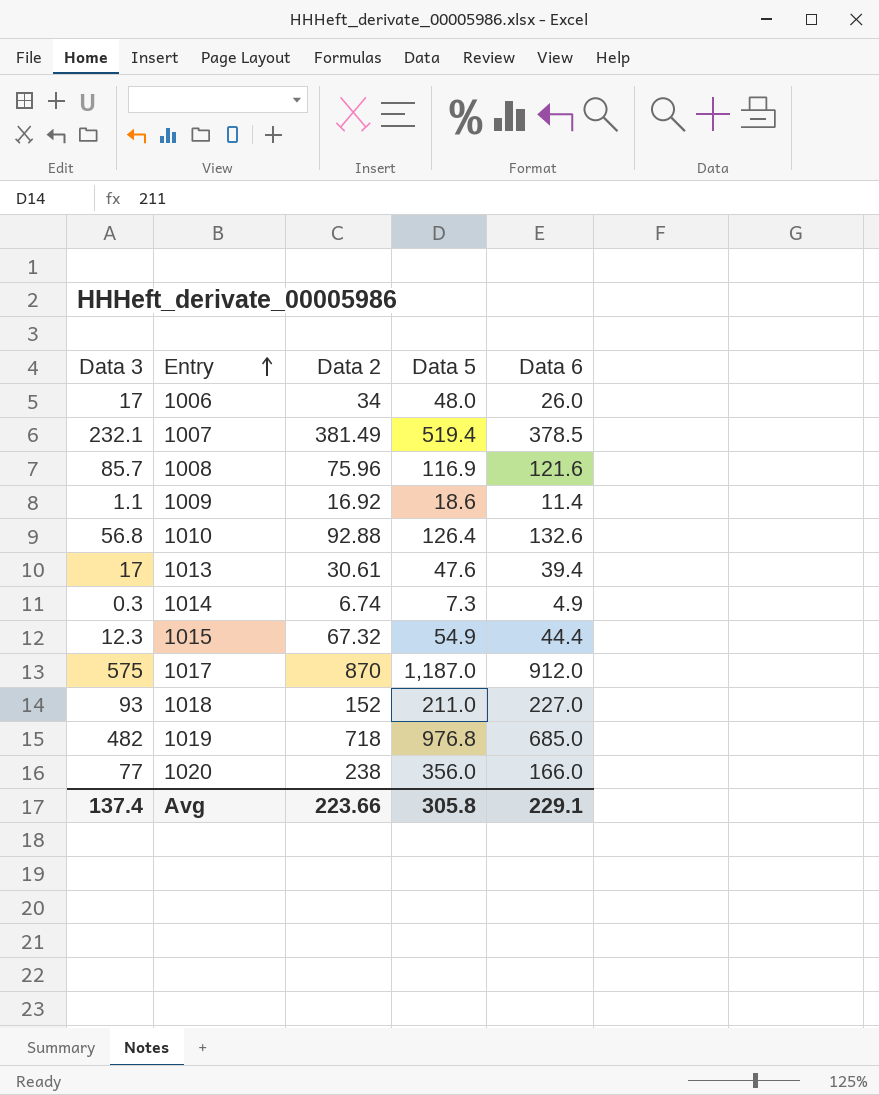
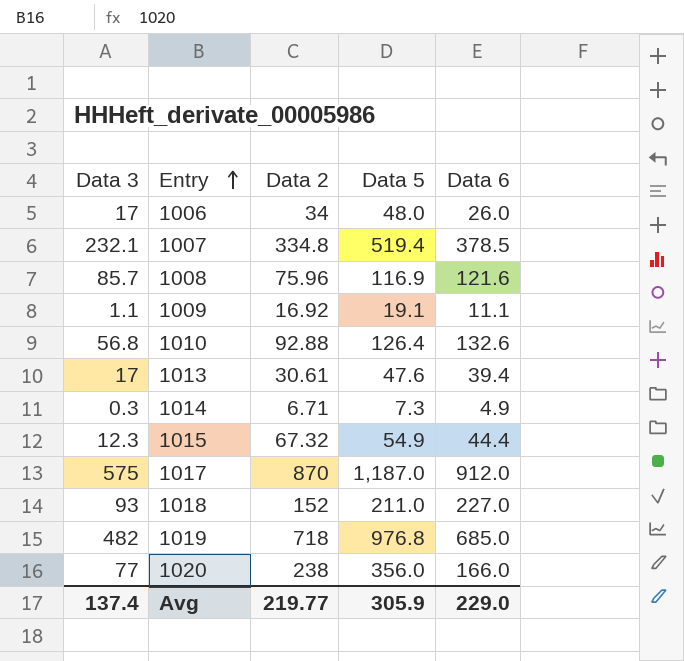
1007 | Data 2: 381.49 -> 334.8
1009 | Data 5: 18.6 -> 19.1
1009 | Data 6: 11.4 -> 11.1
1014 | Data 2: 6.74 -> 6.71
Avg | Data 2: 223.66 -> 219.77
Avg | Data 5: 305.8 -> 305.9
Avg | Data 6: 229.1 -> 229.0

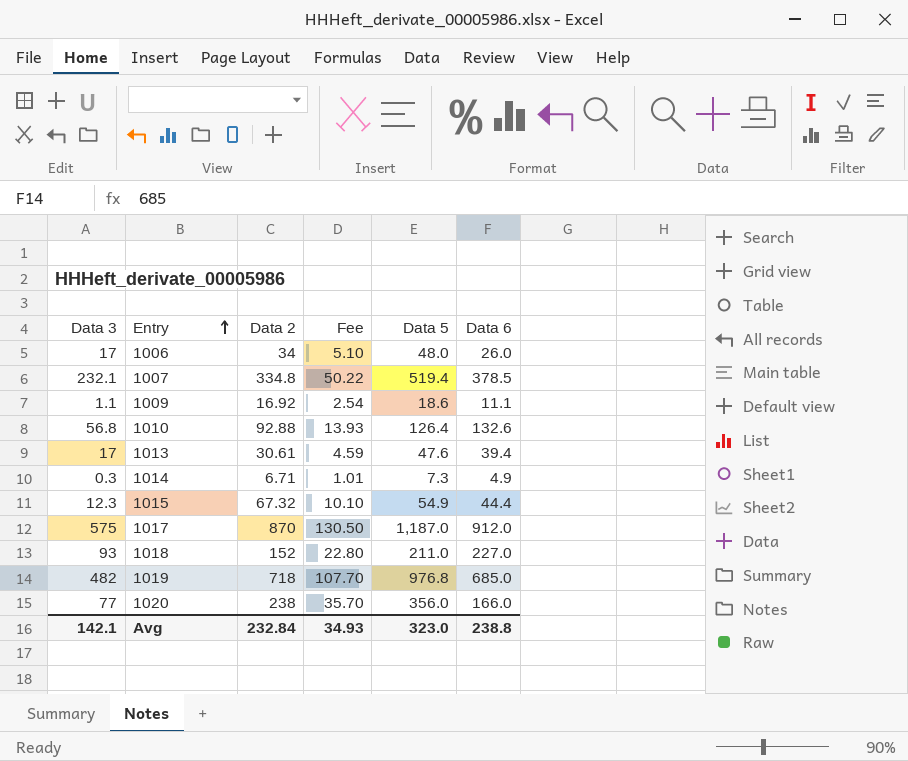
column Fee | formula: none -> [Data 2] * 0.15
row 1008: 85.7 | 75.96 | 116.9 | 121.6 -> none
1009 | Data 5: 19.1 -> 18.6
Avg | Data 3: 137.4 -> 142.1
Avg | Data 2: 219.77 -> 232.84
Avg | Data 5: 305.9 -> 323.0
Avg | Data 6: 229.0 -> 238.8

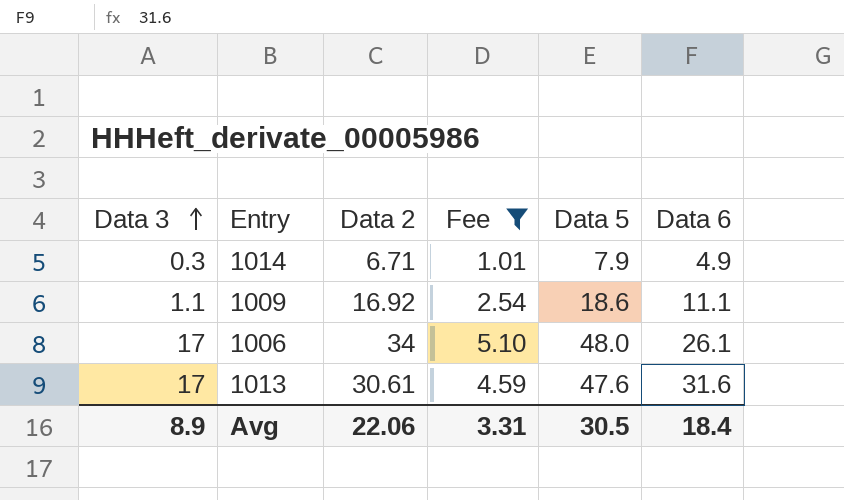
filter: none -> Fee <= 5.10
row order: Entry ascending -> Data 3 ascending
1014 | Data 5: 7.3 -> 7.9
1006 | Data 6: 26.0 -> 26.1
1013 | Data 6: 39.4 -> 31.6
Avg | Data 3: 142.1 -> 8.9
Avg | Data 2: 232.84 -> 22.06
Avg | Fee: 34.93 -> 3.31
Avg | Data 5: 323.0 -> 30.5
Avg | Data 6: 238.8 -> 18.4

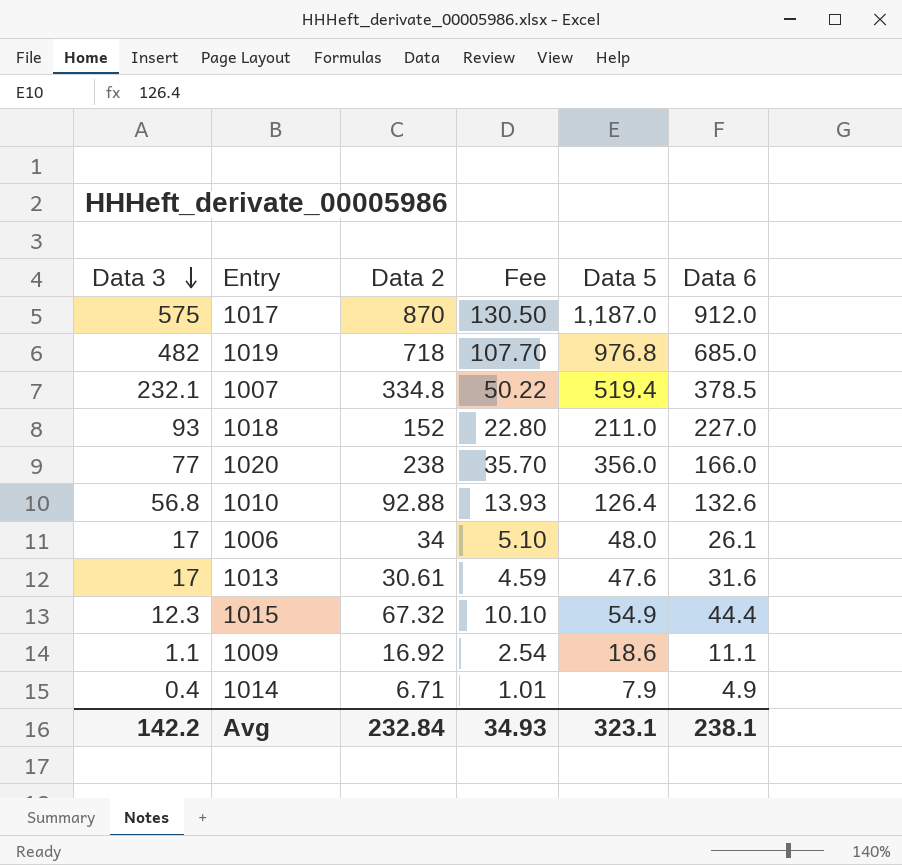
filter: Fee <= 5.10 -> none
row order: Data 3 ascending -> Data 3 descending
1014 | Data 3: 0.3 -> 0.4
Avg | Data 3: 8.9 -> 142.2
Avg | Data 2: 22.06 -> 232.84
Avg | Fee: 3.31 -> 34.93
Avg | Data 5: 30.5 -> 323.1
Avg | Data 6: 18.4 -> 238.1

